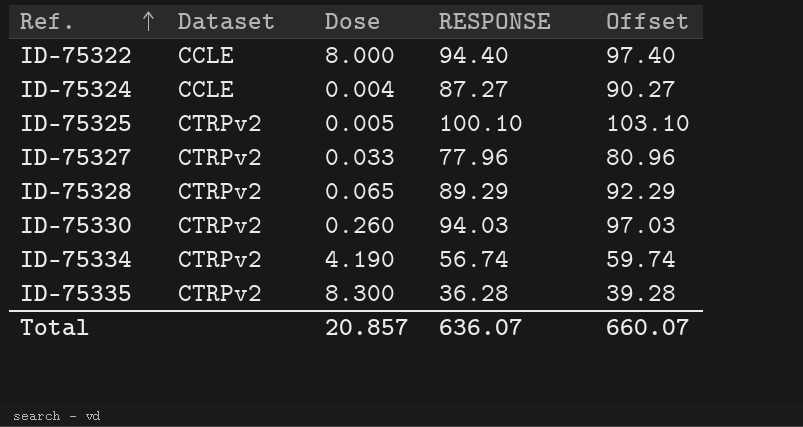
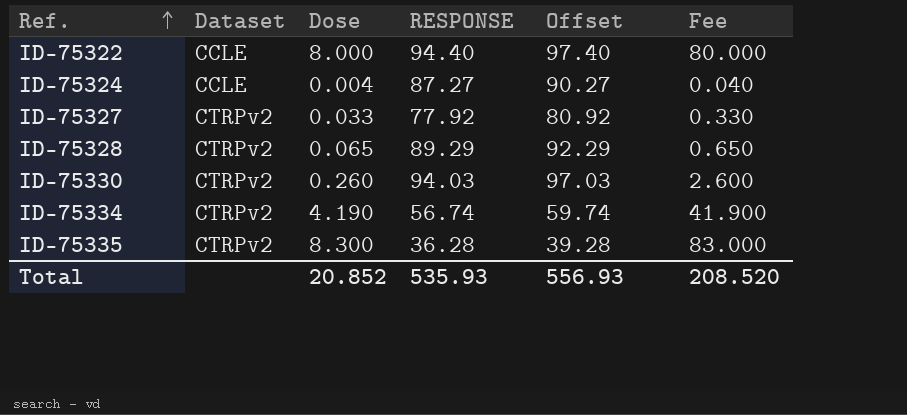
column Fee | formula: none -> [Dose] * 10
row ID-75325: CTRPv2 | 0.005 | 100.10 | 103.10 -> none
ID-75327 | RESPONSE: 77.96 -> 77.92
ID-75327 | Offset: 80.96 -> 80.92
Total | Dose: 20.857 -> 20.852
Total | RESPONSE: 636.07 -> 535.93
Total | Offset: 660.07 -> 556.93

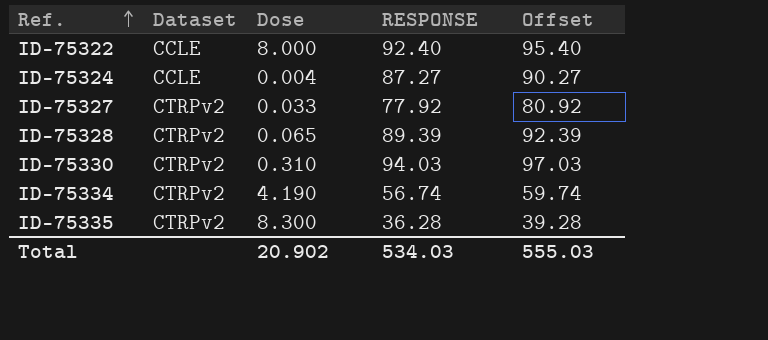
column Fee | formula: [Dose] * 10 -> none
ID-75322 | RESPONSE: 94.40 -> 92.40
ID-75322 | Offset: 97.40 -> 95.40
ID-75328 | RESPONSE: 89.29 -> 89.39
ID-75328 | Offset: 92.29 -> 92.39
ID-75330 | Dose: 0.260 -> 0.310
Total | Dose: 20.852 -> 20.902
Total | RESPONSE: 535.93 -> 534.03
Total | Offset: 556.93 -> 555.03

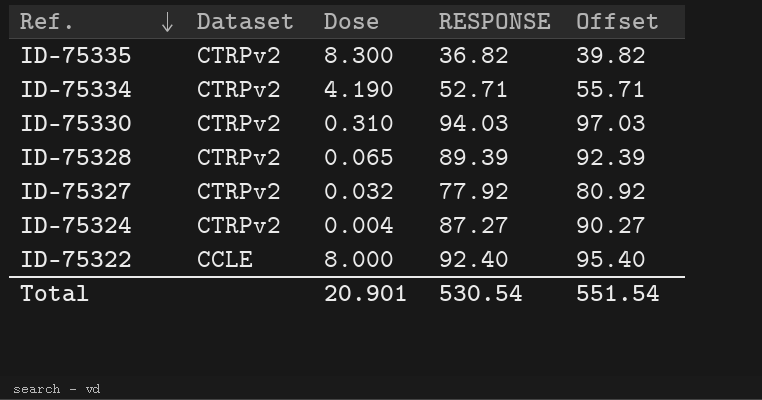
row order: Ref. ascending -> Ref. descending
ID-75335 | RESPONSE: 36.28 -> 36.82
ID-75335 | Offset: 39.28 -> 39.82
ID-75334 | RESPONSE: 56.74 -> 52.71
ID-75334 | Offset: 59.74 -> 55.71
ID-75327 | Dose: 0.033 -> 0.032
ID-75324 | Dataset: CCLE -> CTRPv2
Total | Dose: 20.902 -> 20.901
Total | RESPONSE: 534.03 -> 530.54
Total | Offset: 555.03 -> 551.54

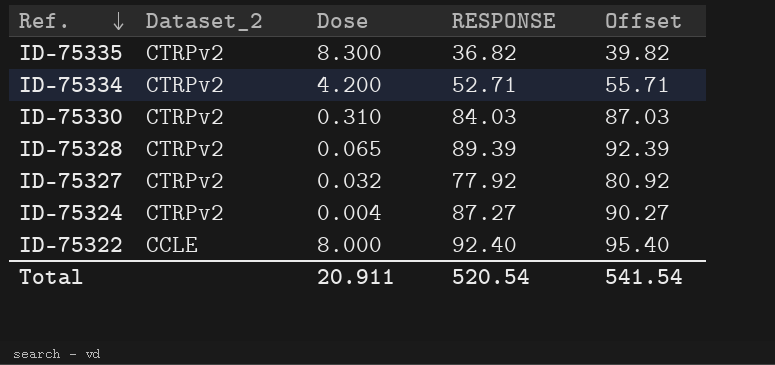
column name: Dataset -> Dataset_2
ID-75334 | Dose: 4.190 -> 4.200
ID-75330 | RESPONSE: 94.03 -> 84.03
ID-75330 | Offset: 97.03 -> 87.03
Total | Dose: 20.901 -> 20.911
Total | RESPONSE: 530.54 -> 520.54
Total | Offset: 551.54 -> 541.54

